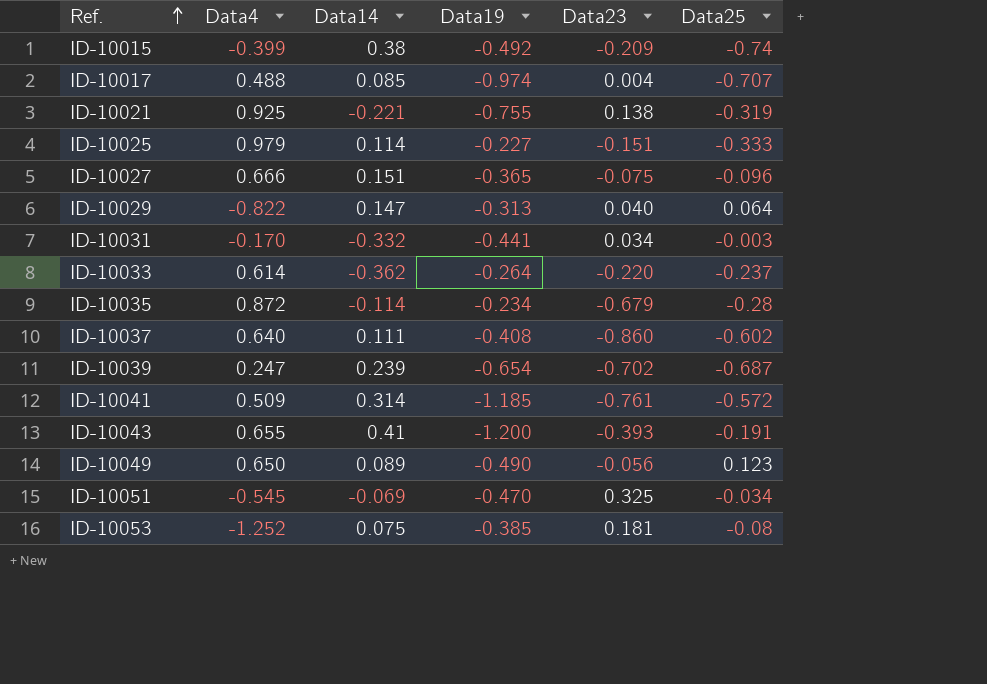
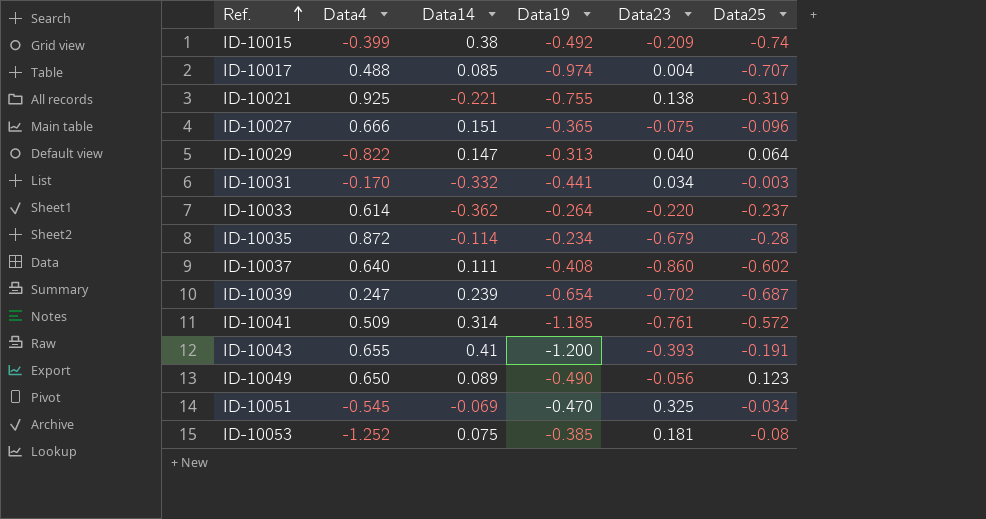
row ID-10025: 0.979 | 0.114 | -0.227 | -0.151 | -0.333 -> none

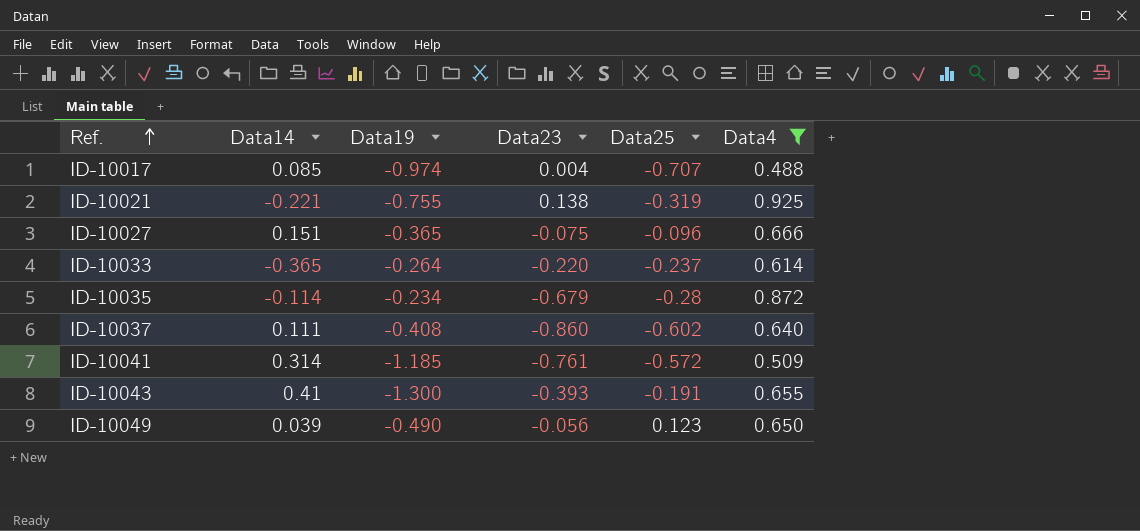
filter: none -> Data4 >= 0.488
column Data4 | position: 2 -> 6
ID-10033 | Data14: -0.362 -> -0.365
ID-10043 | Data19: -1.200 -> -1.300
ID-10049 | Data14: 0.089 -> 0.039

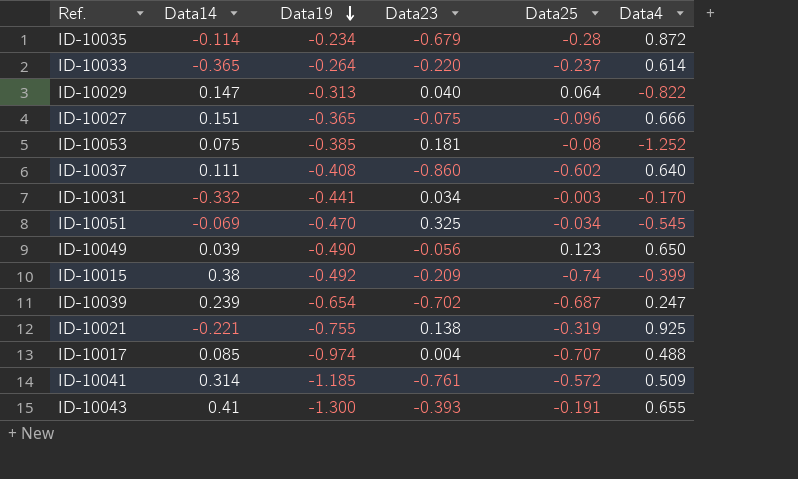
filter: Data4 >= 0.488 -> none
row order: Ref. ascending -> Data19 descending

